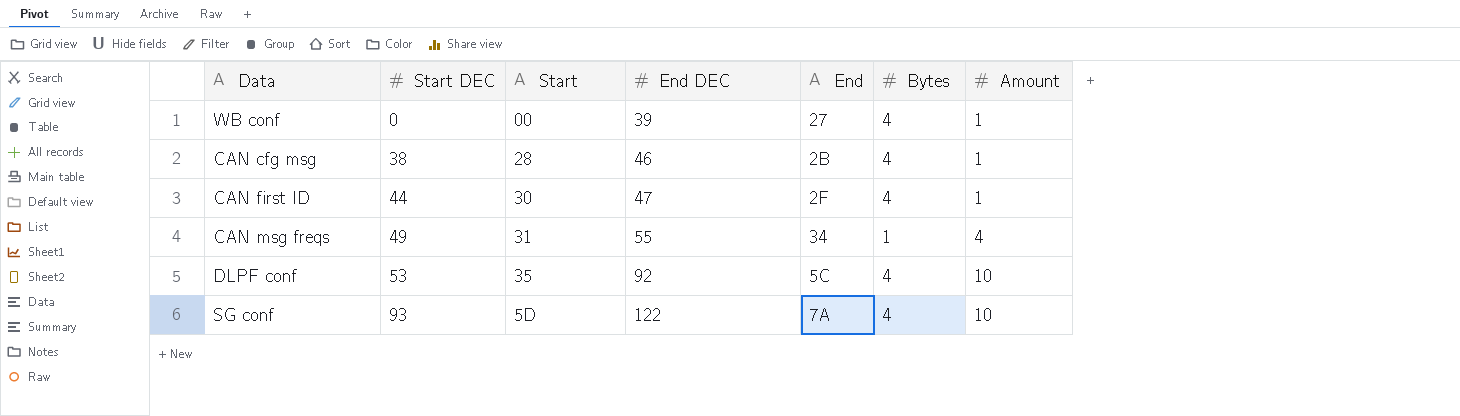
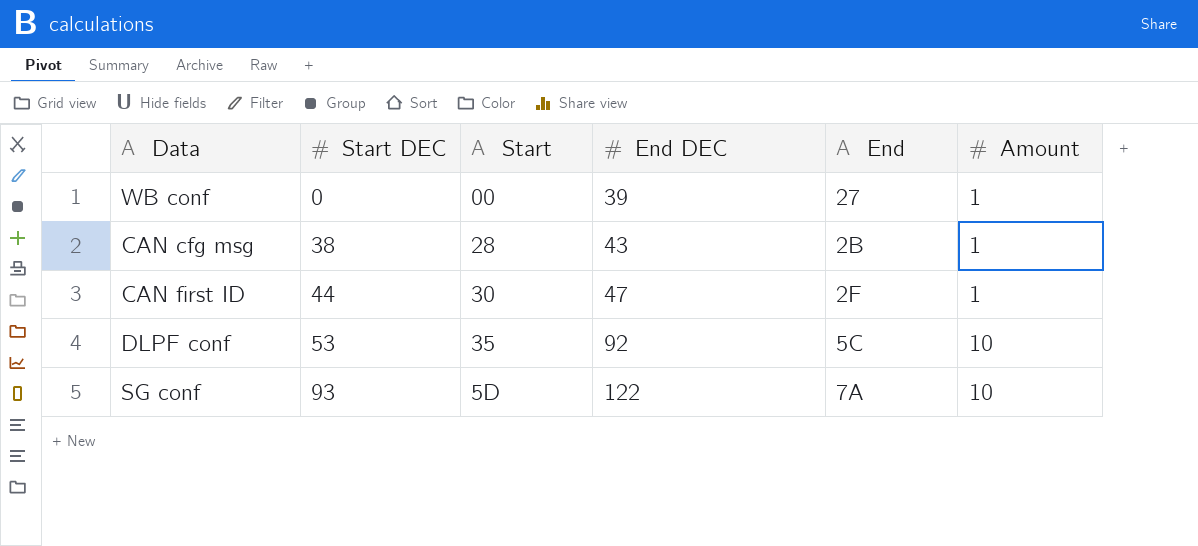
column Bytes | position: 6 -> none
row CAN msg freqs: 49 | 31 | 55 | 34 | 1 | 4 -> none
CAN cfg msg | End DEC: 46 -> 43

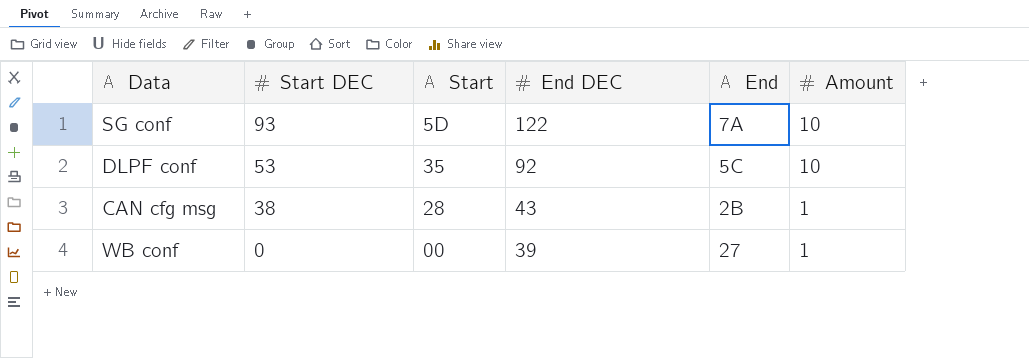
row order: Start DEC ascending -> Start DEC descending
row CAN first ID: 44 | 30 | 47 | 2F | 1 -> none

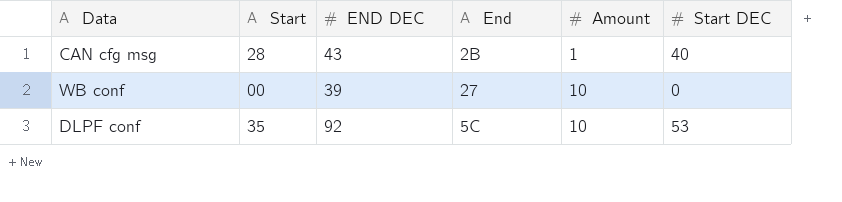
row order: Start DEC descending -> Amount ascending
column name: End DEC -> END DEC
column Start DEC | position: 2 -> 6
row SG conf: 93 | 5D | 122 | 7A | 10 -> none
CAN cfg msg | Start DEC: 38 -> 40
WB conf | Amount: 1 -> 10

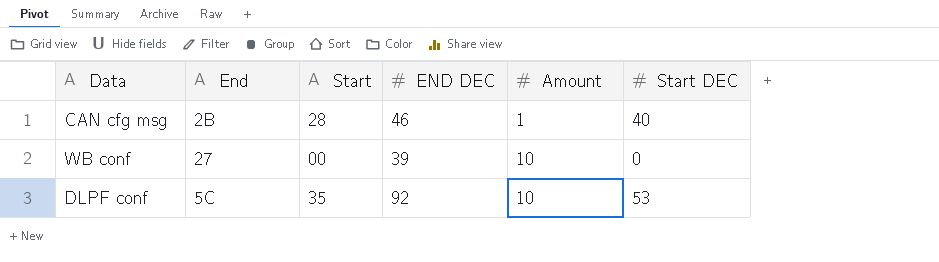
column End | position: 4 -> 2
CAN cfg msg | END DEC: 43 -> 46

